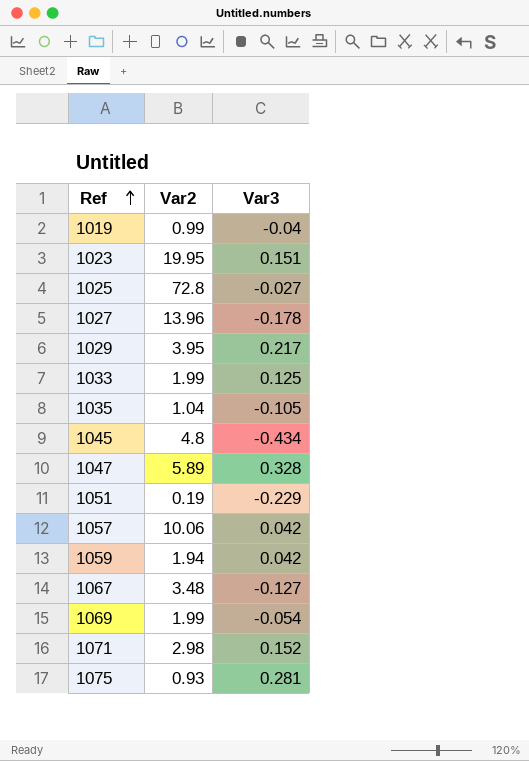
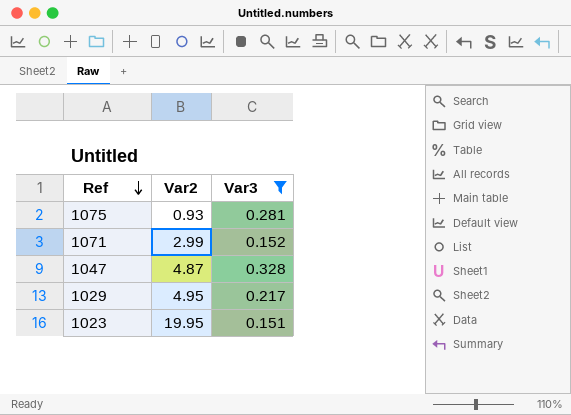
filter: none -> Var3 >= 0.151
row order: Ref ascending -> Ref descending
1071 | Var2: 2.98 -> 2.99
1047 | Var2: 5.89 -> 4.87
1029 | Var2: 3.95 -> 4.95

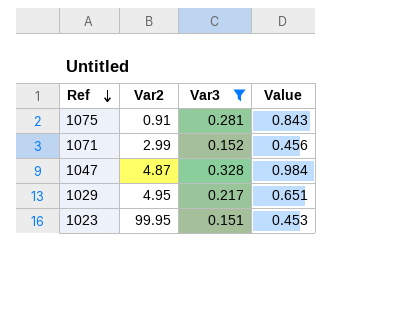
column Value | formula: none -> [Var3] * 3
1075 | Var2: 0.93 -> 0.91
1023 | Var2: 19.95 -> 99.95

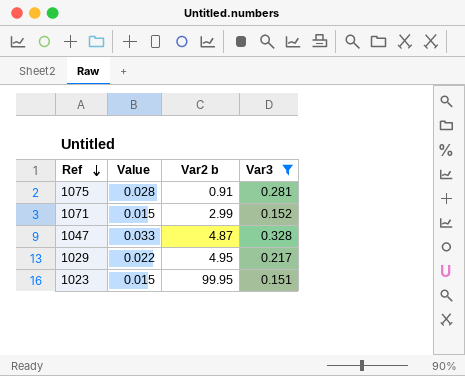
column Value | formula: [Var3] * 3 -> [Var3] * 0.1
column Value | position: 4 -> 2
column name: Var2 -> Var2 b

